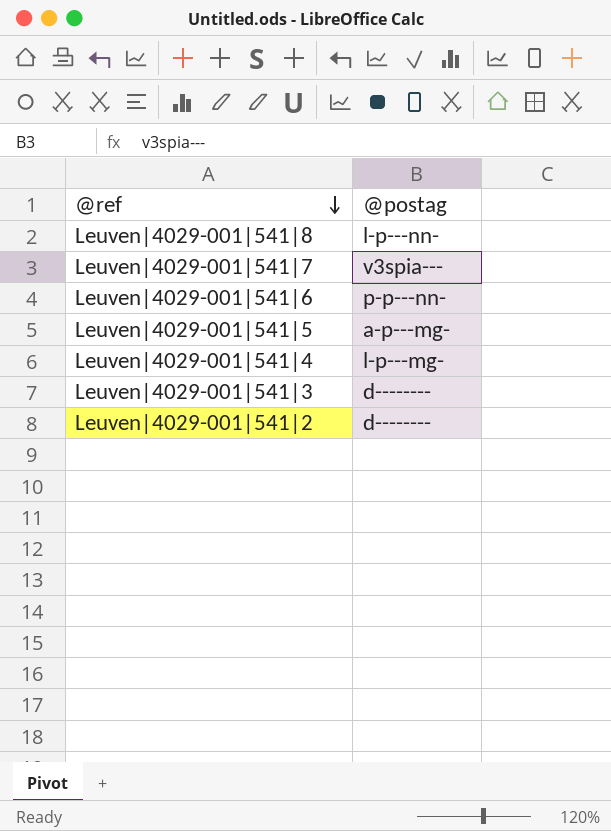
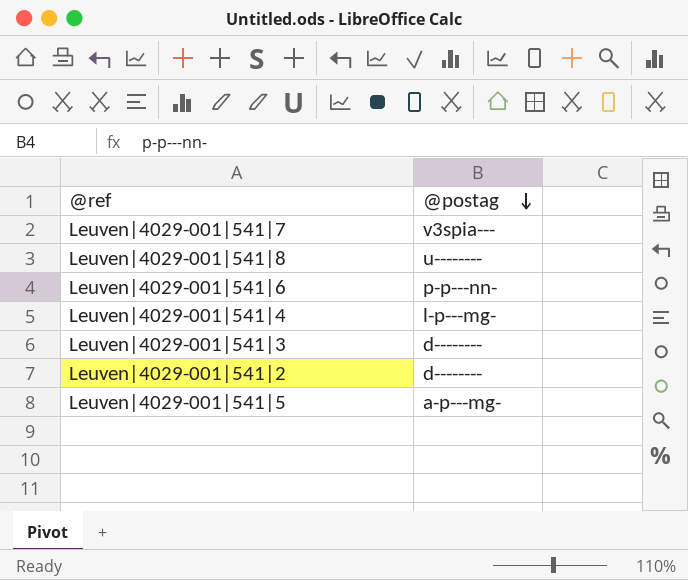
row order: @ref descending -> @postag descending
Leuven|4029-001|541|8 | @postag: l-p---nn- -> u--------

